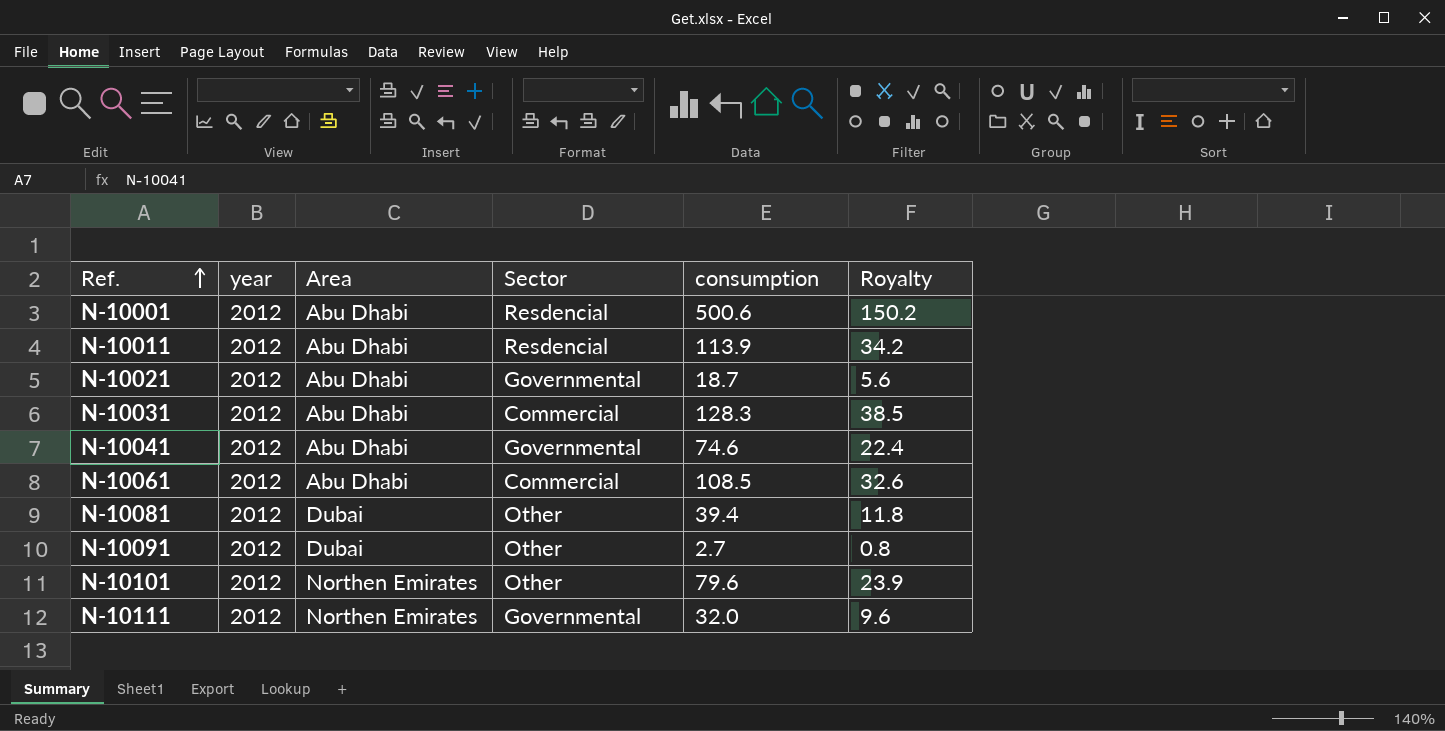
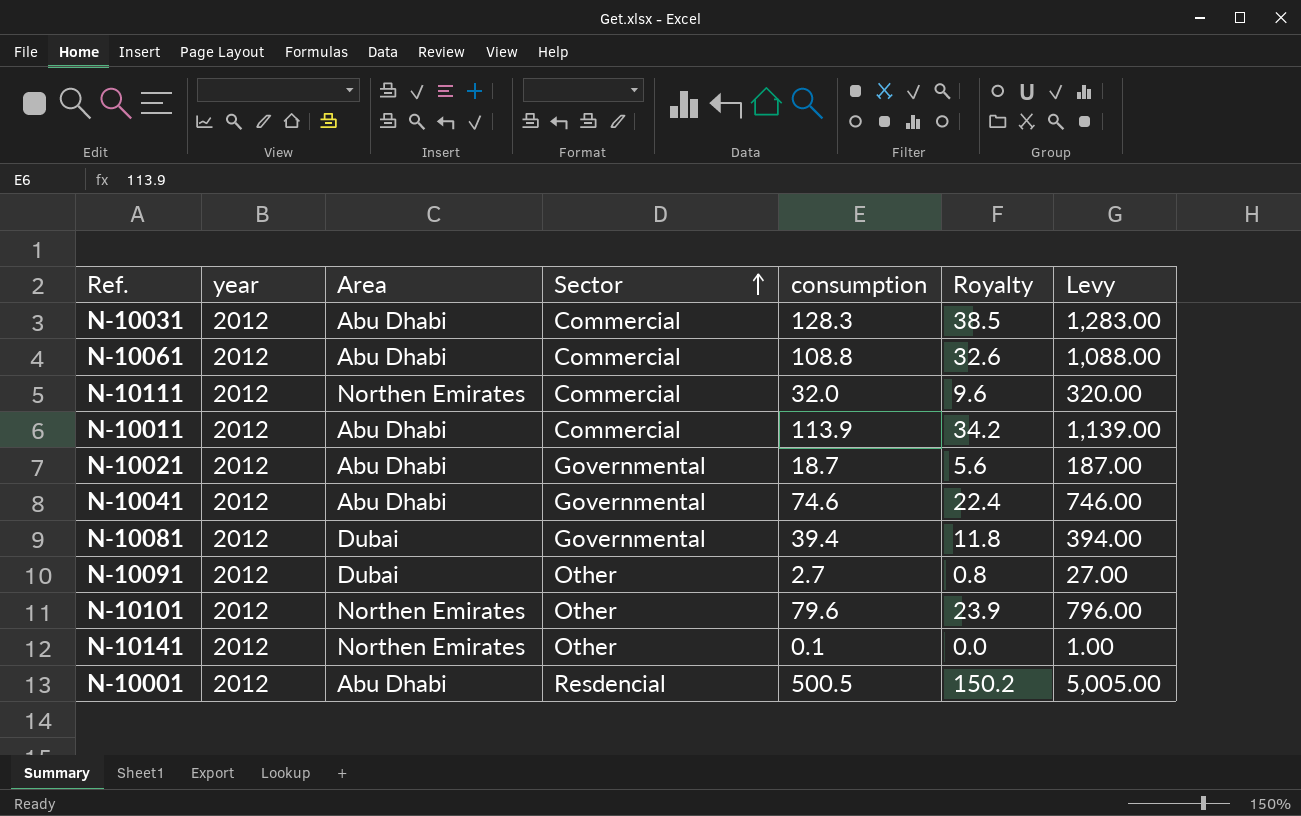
row order: Ref. ascending -> Sector ascending
column Levy | formula: none -> [consumption] * 10
N-10061 | consumption: 108.5 -> 108.8
N-10111 | Sector: Governmental -> Commercial
N-10011 | Sector: Resdencial -> Commercial
N-10081 | Sector: Other -> Governmental
row N-10141: none -> 2012 | Northen Emirates | Other | 0.1 | 0.0 | 1.00
N-10001 | consumption: 500.6 -> 500.5

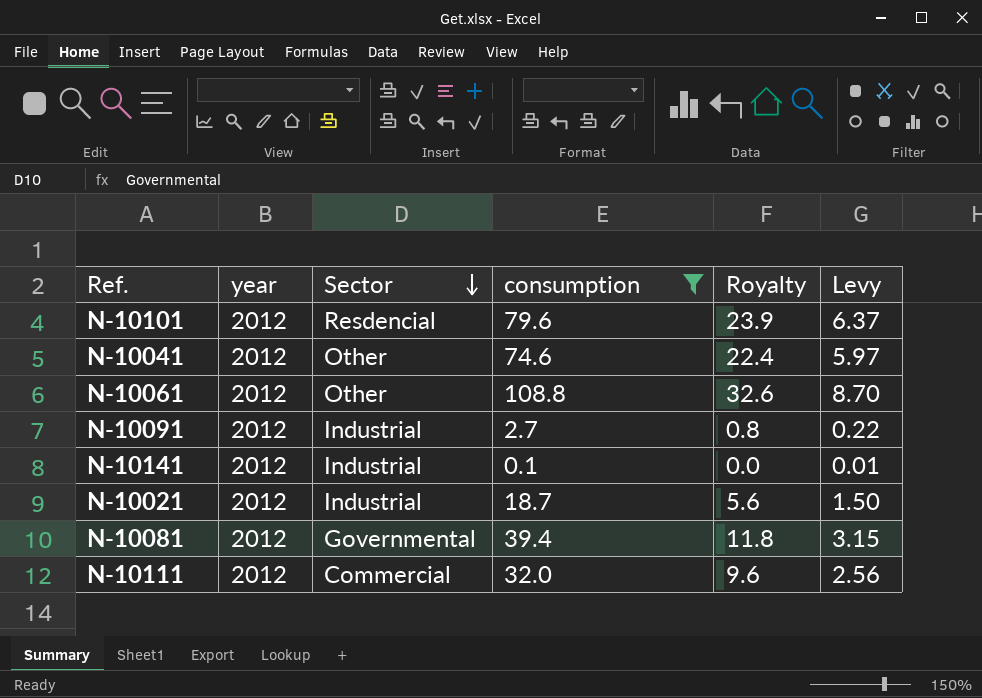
filter: none -> consumption <= 108.8
row order: Sector ascending -> Sector descending
column Area | position: 3 -> none
column Levy | formula: [consumption] * 10 -> [consumption] * 0.08
N-10101 | Sector: Other -> Resdencial
N-10041 | Sector: Governmental -> Other
N-10061 | Sector: Commercial -> Other
N-10091 | Sector: Other -> Industrial
N-10141 | Sector: Other -> Industrial
N-10021 | Sector: Governmental -> Industrial

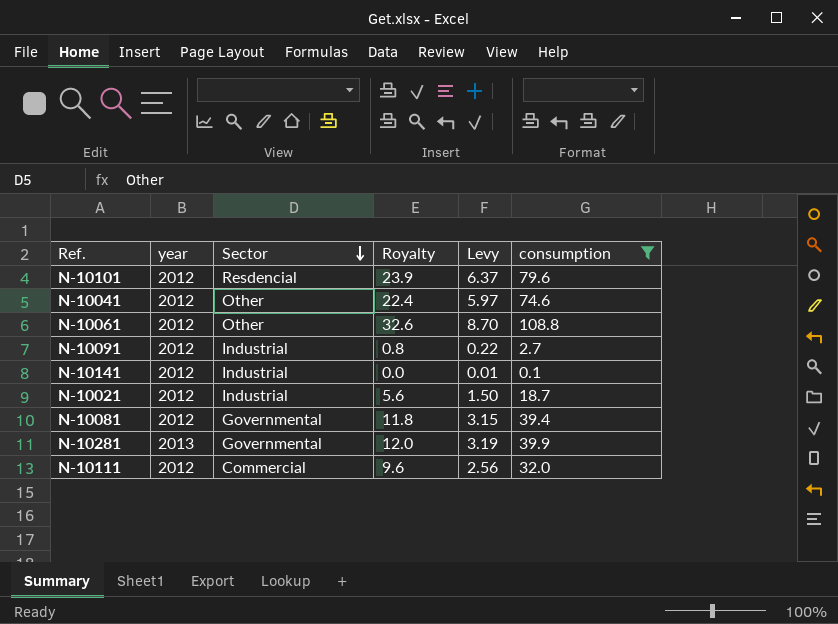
column consumption | position: 4 -> 6
row N-10281: none -> 2013 | Governmental | 12.0 | 3.19 | 39.9

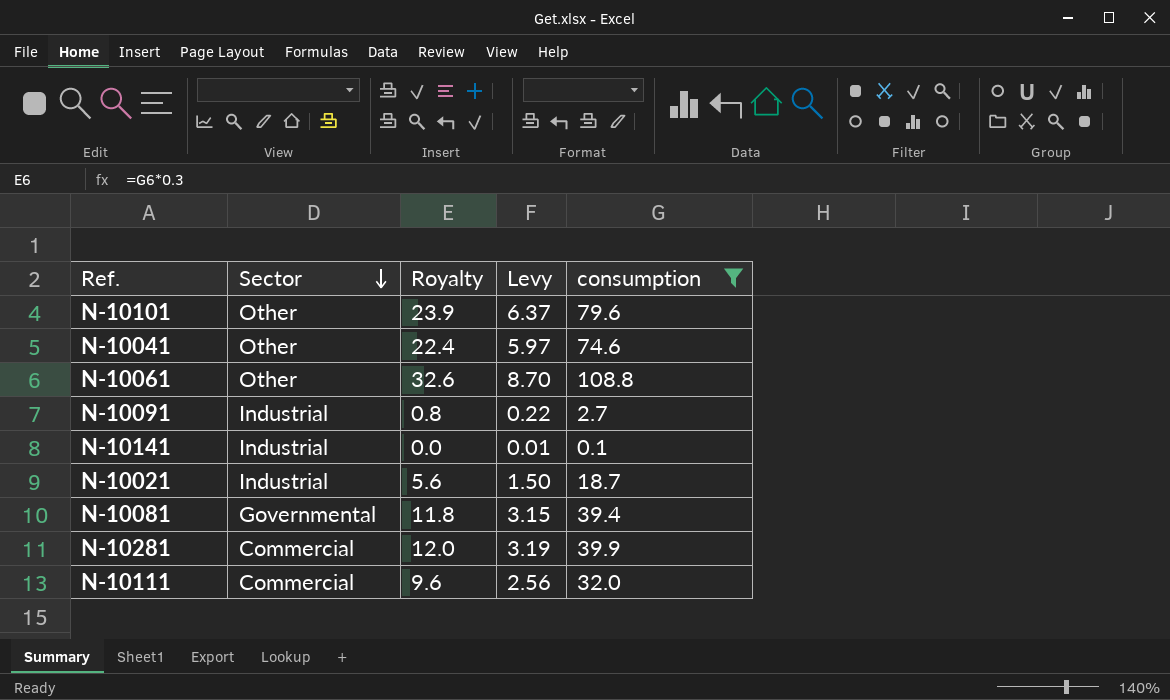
column year | position: 2 -> none
N-10101 | Sector: Resdencial -> Other
N-10281 | Sector: Governmental -> Commercial

